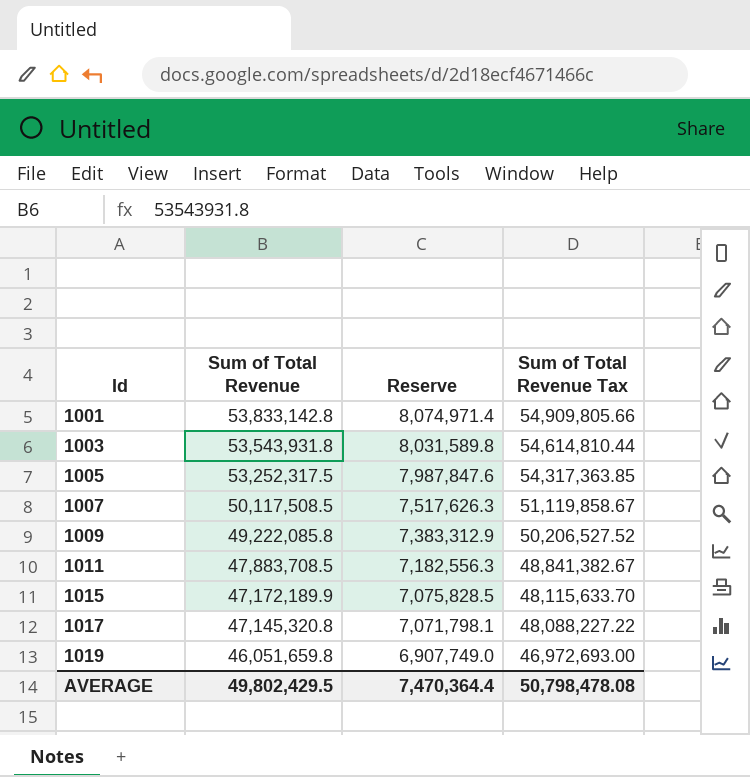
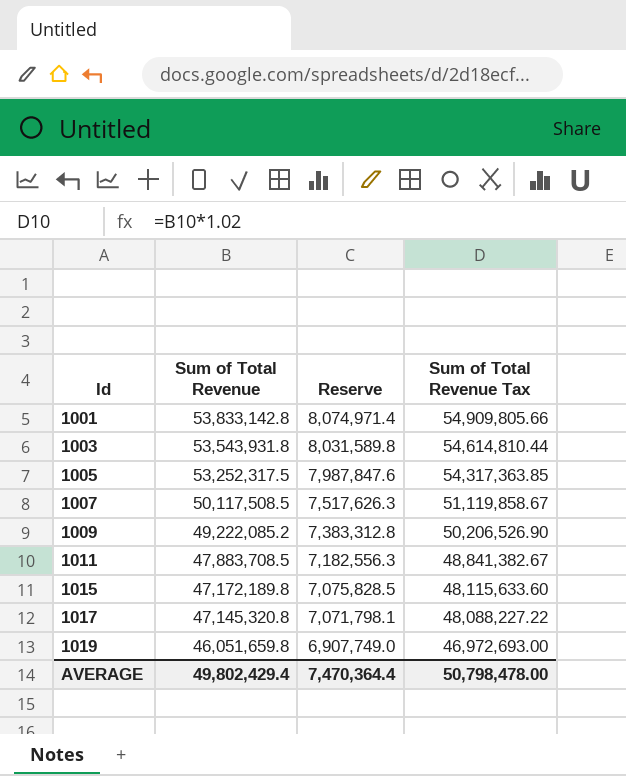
1009 | Sum of Total Revenue: 49,222,085.8 -> 49,222,085.2
1009 | Reserve: 7,383,312.9 -> 7,383,312.8
1009 | Sum of Total Revenue Tax: 50,206,527.52 -> 50,206,526.90
1015 | Sum of Total Revenue: 47,172,189.9 -> 47,172,189.8
1015 | Sum of Total Revenue Tax: 48,115,633.70 -> 48,115,633.60
AVERAGE | Sum of Total Revenue: 49,802,429.5 -> 49,802,429.4
AVERAGE | Sum of Total Revenue Tax: 50,798,478.08 -> 50,798,478.00

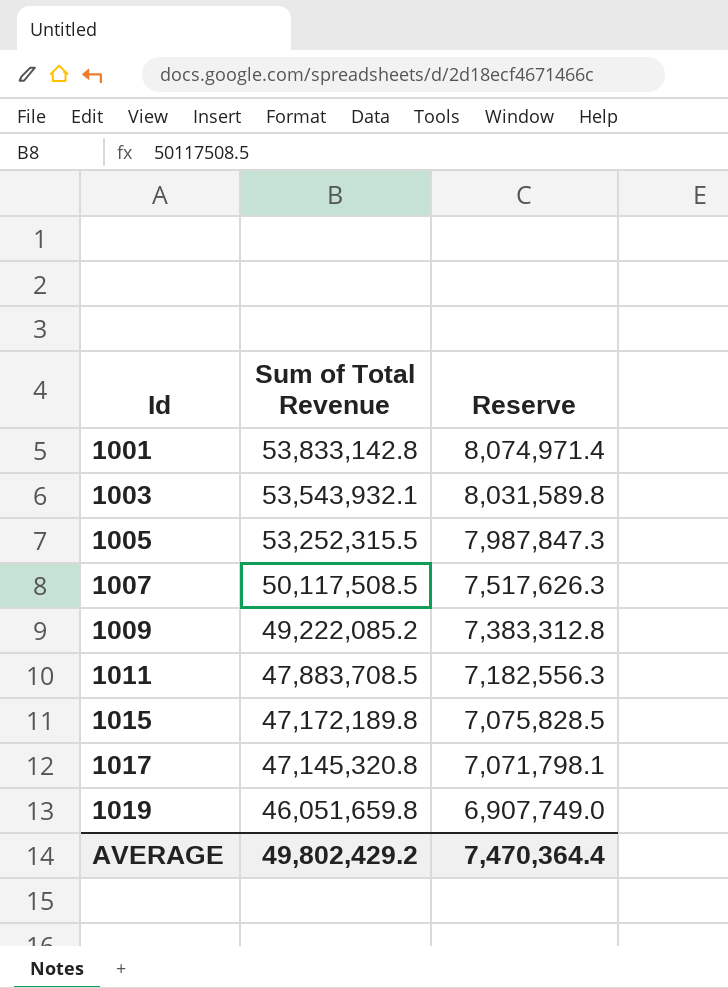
column Sum of Total Revenue Tax | formula: [Sum of Total Revenue] * 1.02 -> none
1003 | Sum of Total Revenue: 53,543,931.8 -> 53,543,932.1
1005 | Sum of Total Revenue: 53,252,317.5 -> 53,252,315.5
1005 | Reserve: 7,987,847.6 -> 7,987,847.3
AVERAGE | Sum of Total Revenue: 49,802,429.4 -> 49,802,429.2

